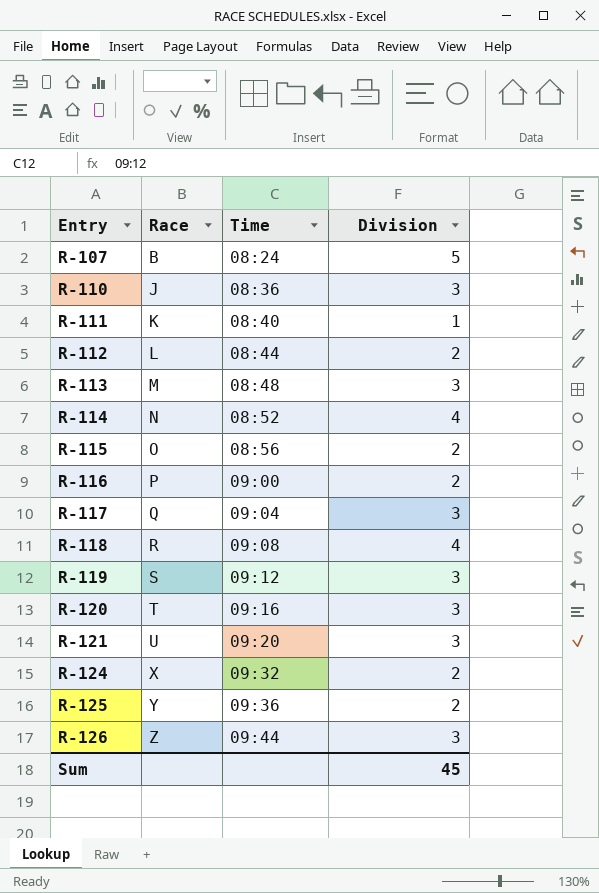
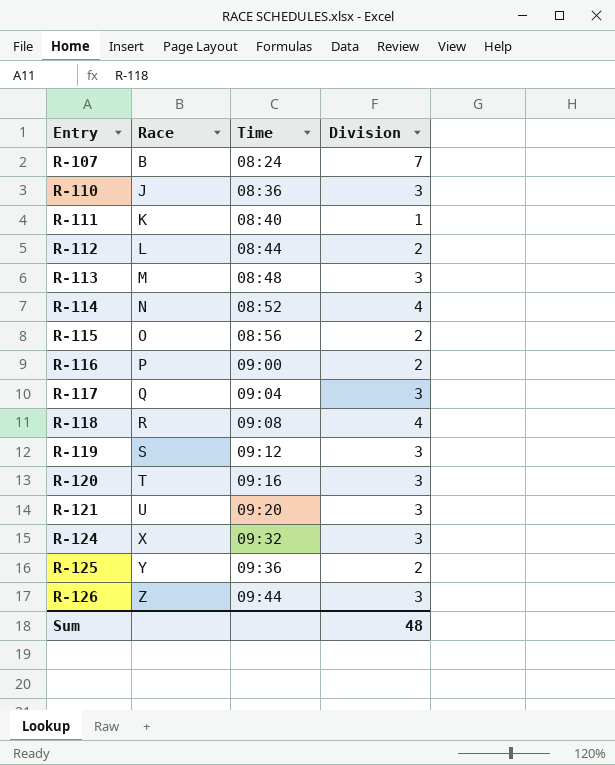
R-107 | Division: 5 -> 7
R-124 | Division: 2 -> 3
Sum | Division: 45 -> 48

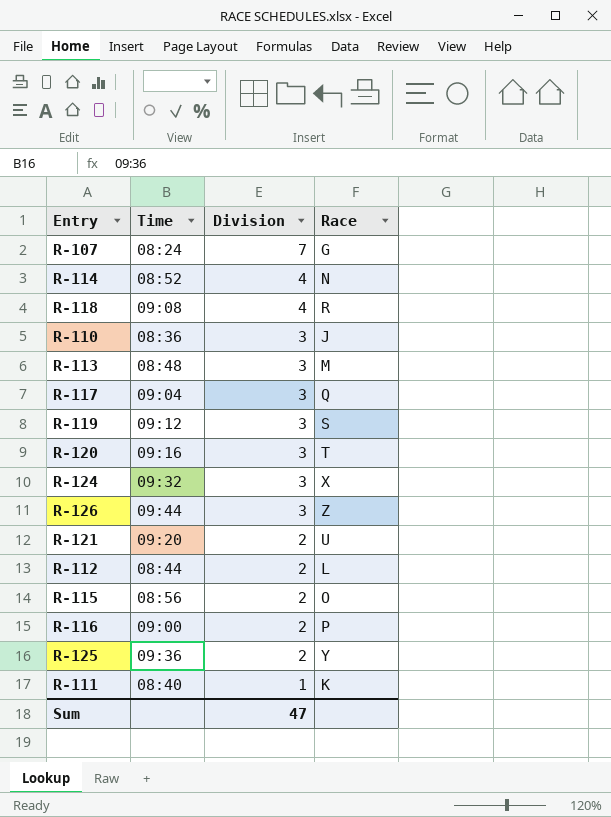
row order: Entry ascending -> Division descending
column Race | position: 2 -> 4
R-107 | Race: B -> G
R-121 | Division: 3 -> 2
Sum | Division: 48 -> 47

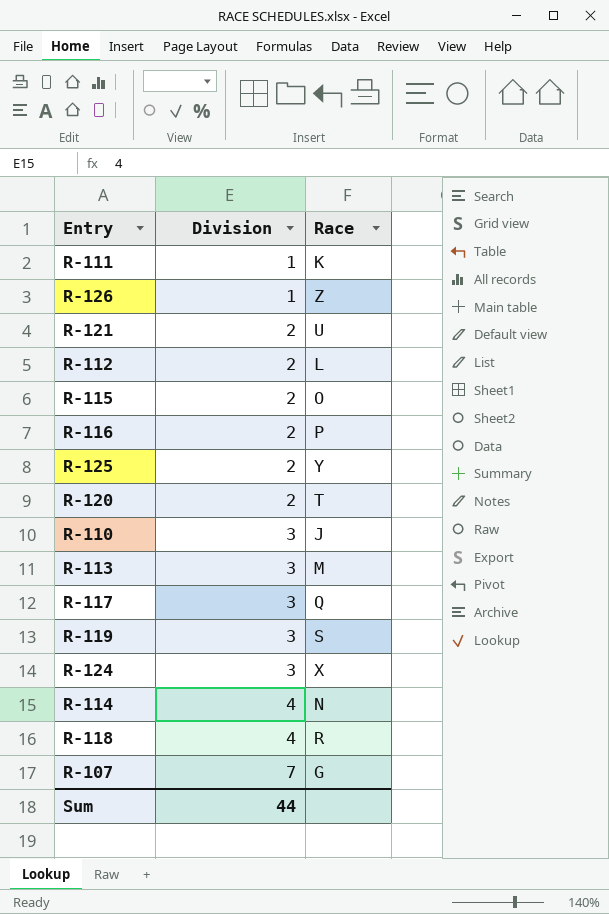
row order: Division descending -> Division ascending
column Time | position: 2 -> none
R-126 | Division: 3 -> 1
R-120 | Division: 3 -> 2
Sum | Division: 47 -> 44

